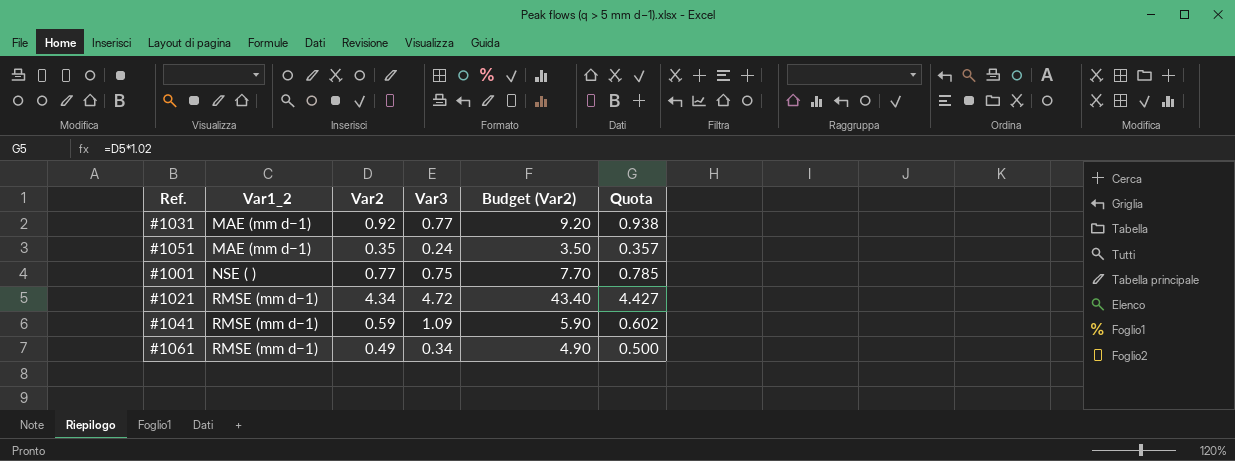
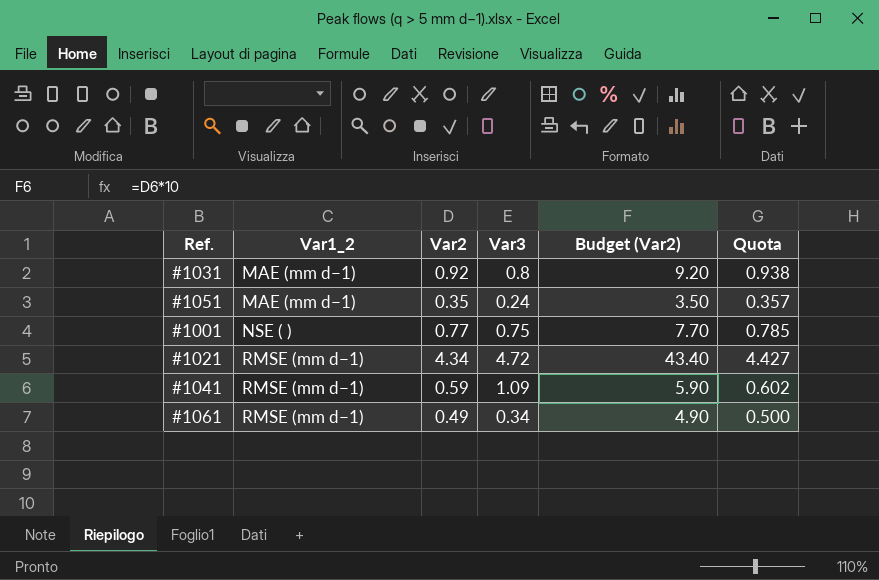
#1031 | Var3: 0.77 -> 0.8

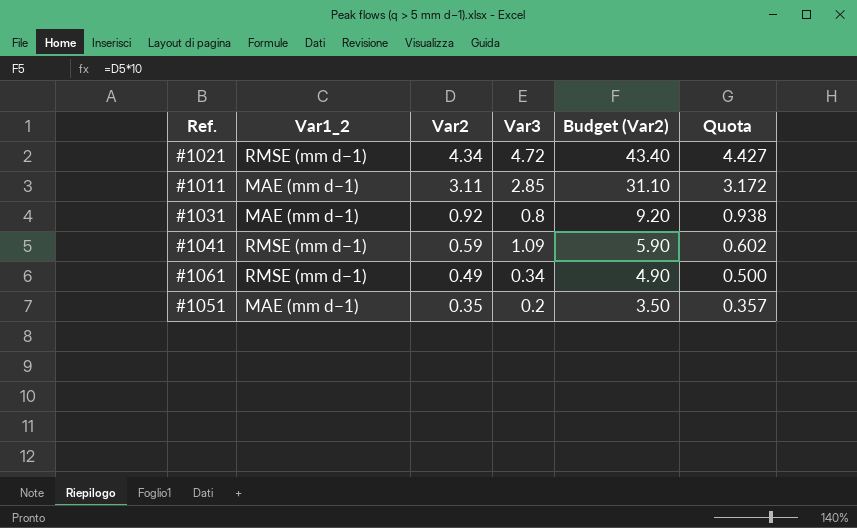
row order: Var1_2 ascending -> Var2 descending
row #1001: NSE ( ) | 0.77 | 0.75 | 7.70 | 0.785 -> none
row #1011: none -> MAE (mm d−1) | 3.11 | 2.85 | 31.10 | 3.172
#1051 | Var3: 0.24 -> 0.2

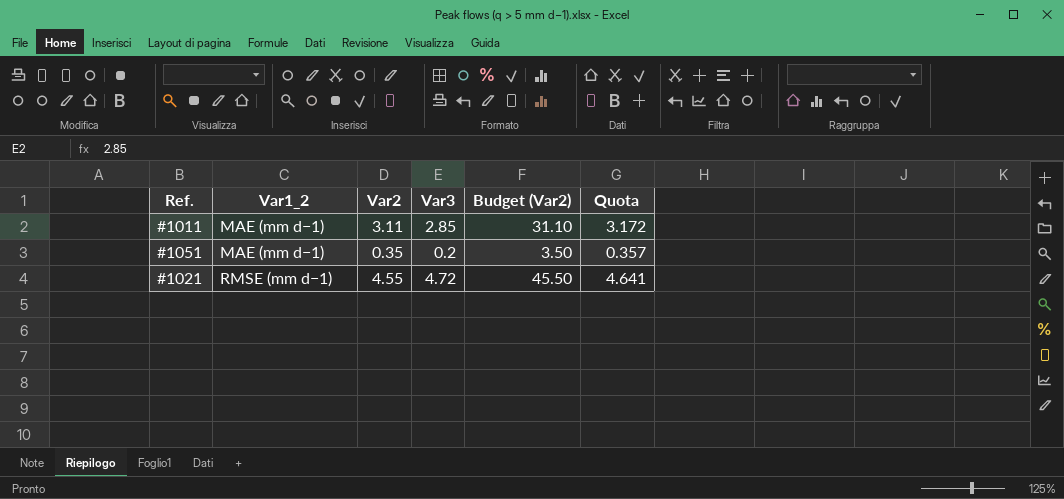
row order: Var2 descending -> Var1_2 ascending
row #1031: MAE (mm d−1) | 0.92 | 0.8 | 9.20 | 0.938 -> none
row #1041: RMSE (mm d−1) | 0.59 | 1.09 | 5.90 | 0.602 -> none
row #1061: RMSE (mm d−1) | 0.49 | 0.34 | 4.90 | 0.500 -> none
#1021 | Var2: 4.34 -> 4.55
#1021 | Budget (Var2): 43.40 -> 45.50
#1021 | Quota: 4.427 -> 4.641

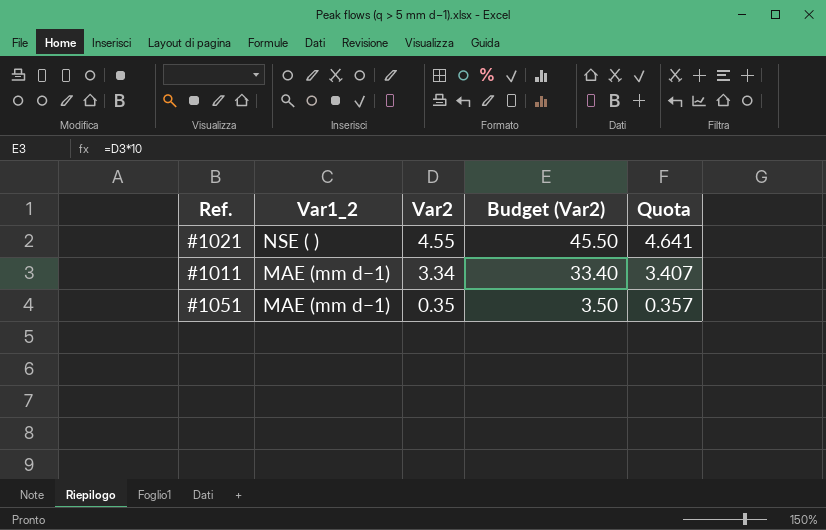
row order: Var1_2 ascending -> Var1_2 descending
column Var3 | position: 4 -> none
#1021 | Var1_2: RMSE (mm d−1) -> NSE ( )
#1011 | Var2: 3.11 -> 3.34
#1011 | Budget (Var2): 31.10 -> 33.40
#1011 | Quota: 3.172 -> 3.407

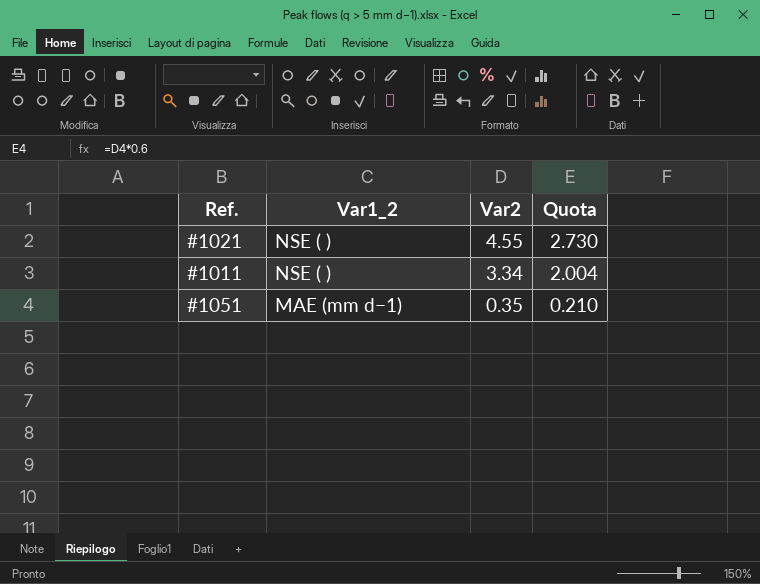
column Budget (Var2) | formula: [Var2] * 10 -> none
column Quota | formula: [Var2] * 1.02 -> [Var2] * 0.6
#1011 | Var1_2: MAE (mm d−1) -> NSE ( )

